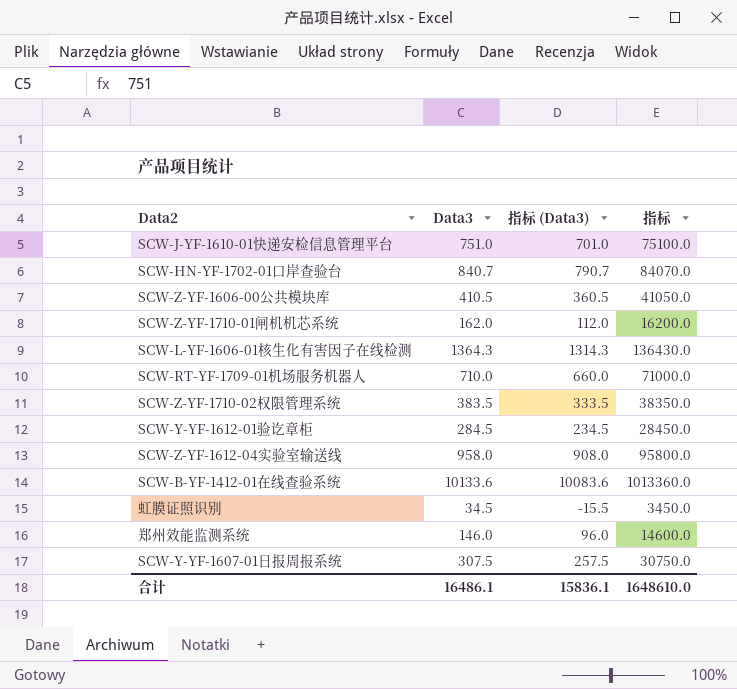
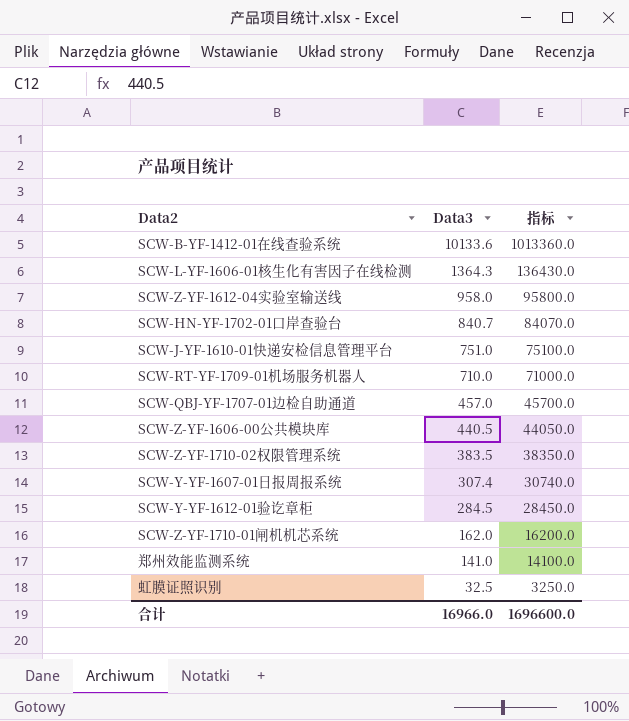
row order: none -> Data3 descending
column 指标 (Data3) | formula: [Data3] - 50 -> none
row SCW-QBJ-YF-1707-01边检自助通道: none -> 457.0 | 45700.0
SCW-Z-YF-1606-00公共模块库 | Data3: 410.5 -> 440.5
SCW-Z-YF-1606-00公共模块库 | 指标: 41050.0 -> 44050.0
SCW-Y-YF-1607-01日报周报系统 | Data3: 307.5 -> 307.4
SCW-Y-YF-1607-01日报周报系统 | 指标: 30750.0 -> 30740.0
郑州效能监测系统 | Data3: 146.0 -> 141.0
郑州效能监测系统 | 指标: 14600.0 -> 14100.0
虹膜证照识别 | Data3: 34.5 -> 32.5
虹膜证照识别 | 指标: 3450.0 -> 3250.0
合计 | Data3: 16486.1 -> 16966.0
合计 | 指标: 1648610.0 -> 1696600.0

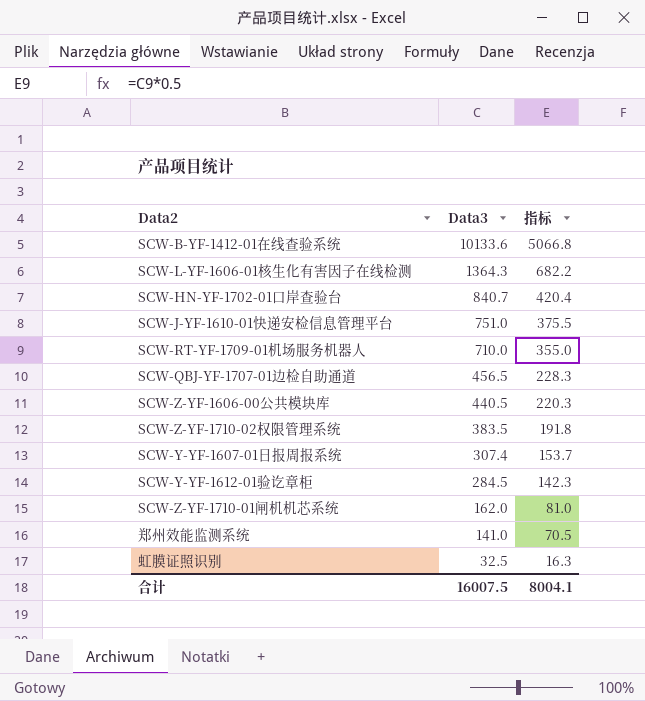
column 指标 | formula: [Data3] * 100 -> [Data3] * 0.5
row SCW-Z-YF-1612-04实验室输送线: 958.0 | 95800.0 -> none
SCW-QBJ-YF-1707-01边检自助通道 | Data3: 457.0 -> 456.5
合计 | Data3: 16966.0 -> 16007.5
合计 | 指标: 1696600.0 -> 8004.1

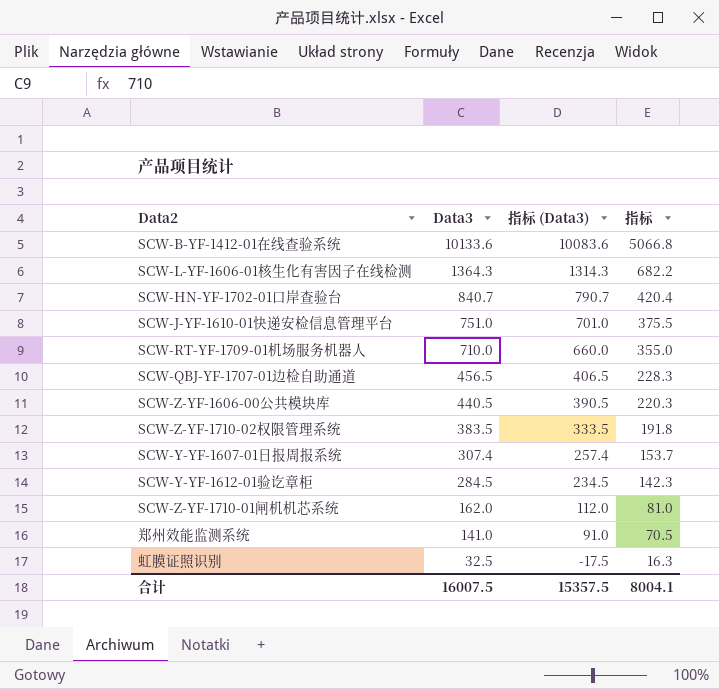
column 指标 (Data3) | formula: none -> [Data3] - 50

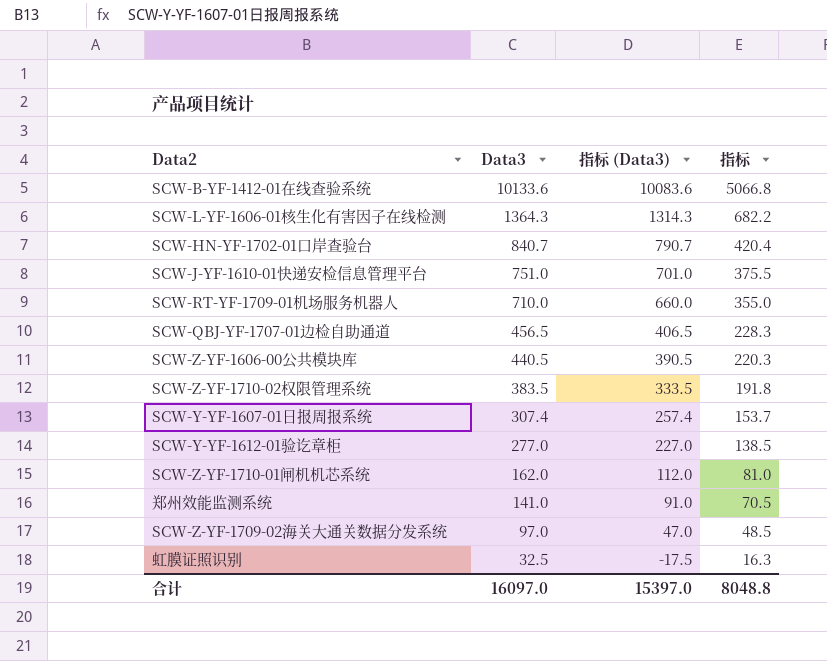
SCW-Y-YF-1612-01验讫章柜 | Data3: 284.5 -> 277.0
SCW-Y-YF-1612-01验讫章柜 | 指标 (Data3): 234.5 -> 227.0
SCW-Y-YF-1612-01验讫章柜 | 指标: 142.3 -> 138.5
row SCW-Z-YF-1709-02海关大通关数据分发系统: none -> 97.0 | 47.0 | 48.5
合计 | Data3: 16007.5 -> 16097.0
合计 | 指标 (Data3): 15357.5 -> 15397.0
合计 | 指标: 8004.1 -> 8048.8

